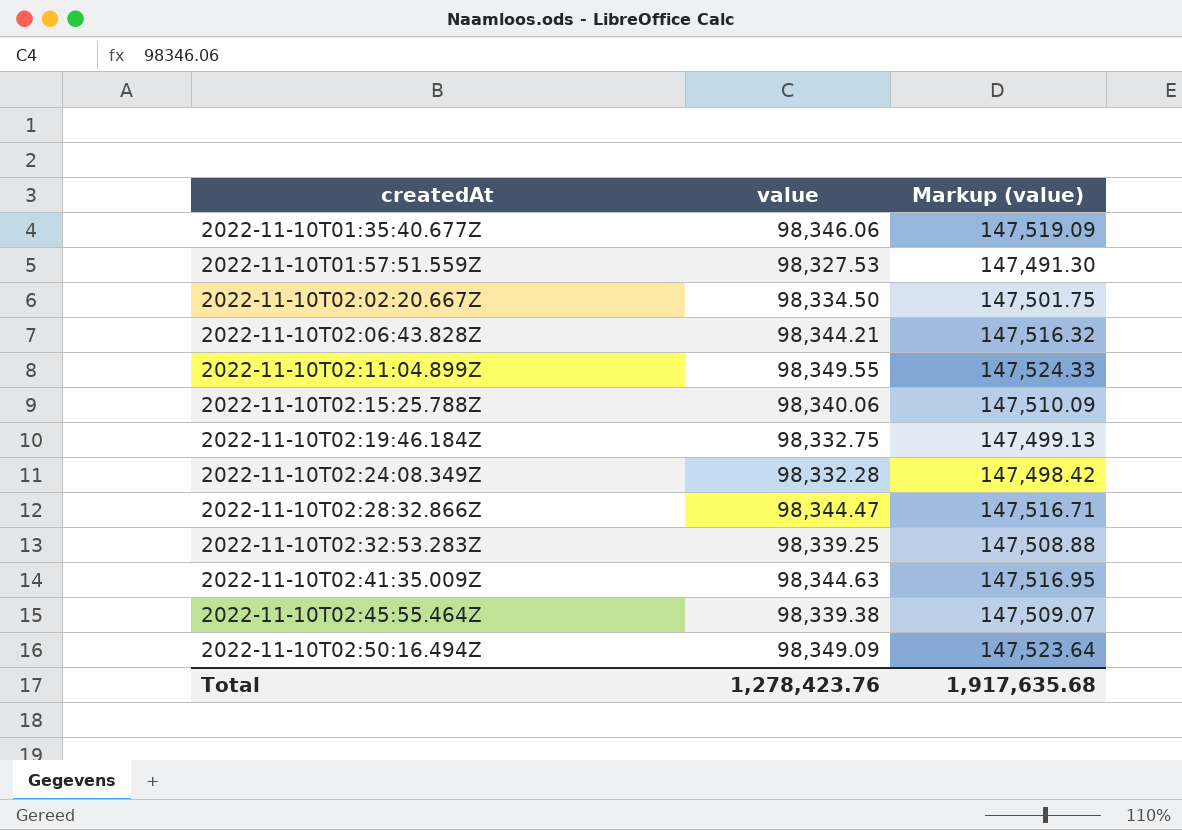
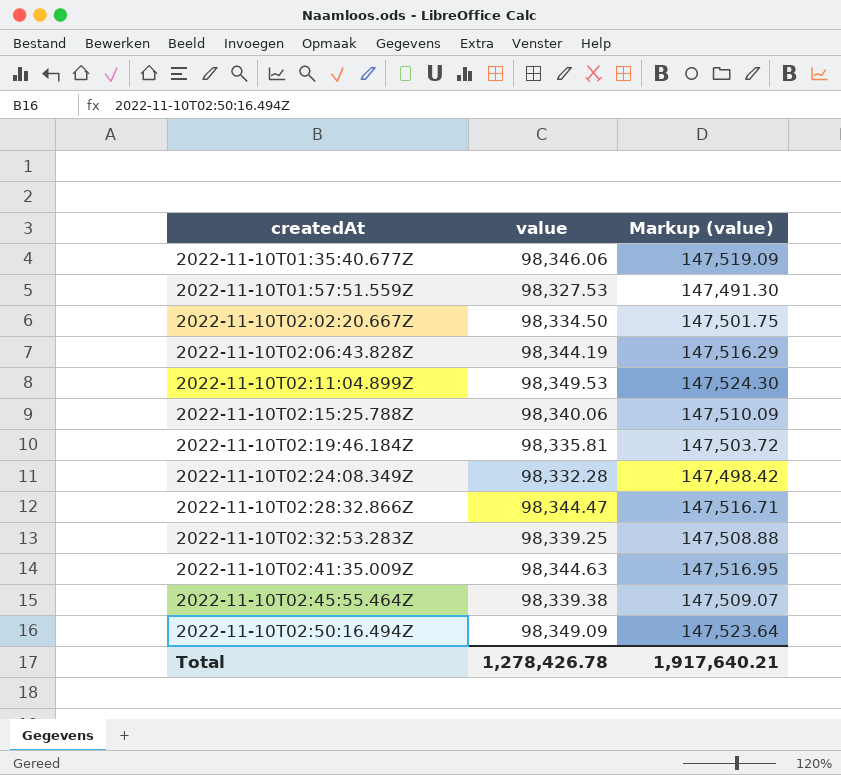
2022-11-10T02:06:43.828Z | value: 98,344.21 -> 98,344.19
2022-11-10T02:06:43.828Z | Markup (value): 147,516.32 -> 147,516.29
2022-11-10T02:11:04.899Z | value: 98,349.55 -> 98,349.53
2022-11-10T02:11:04.899Z | Markup (value): 147,524.33 -> 147,524.30
2022-11-10T02:19:46.184Z | value: 98,332.75 -> 98,335.81
2022-11-10T02:19:46.184Z | Markup (value): 147,499.13 -> 147,503.72
Total | value: 1,278,423.76 -> 1,278,426.78
Total | Markup (value): 1,917,635.68 -> 1,917,640.21

